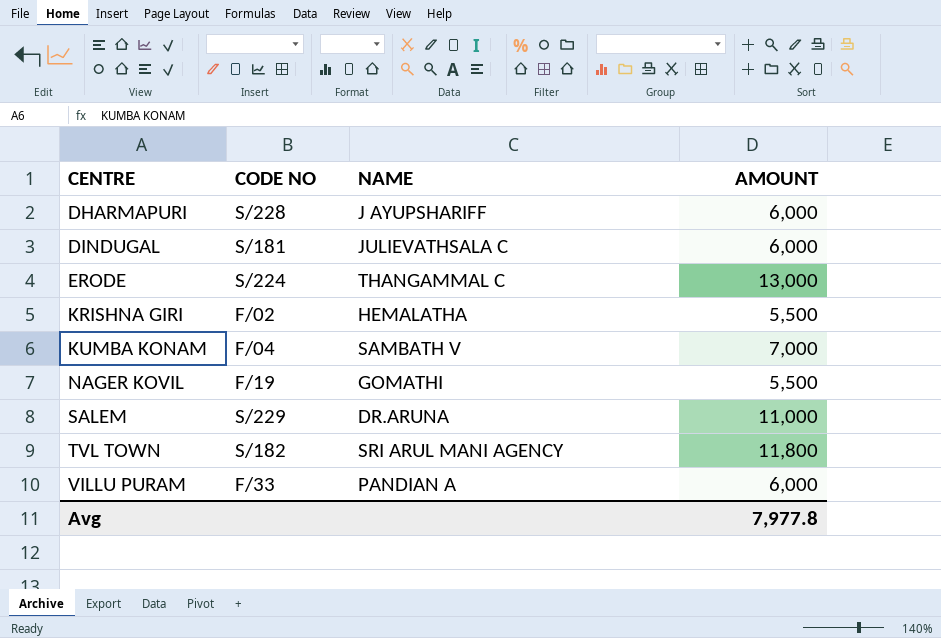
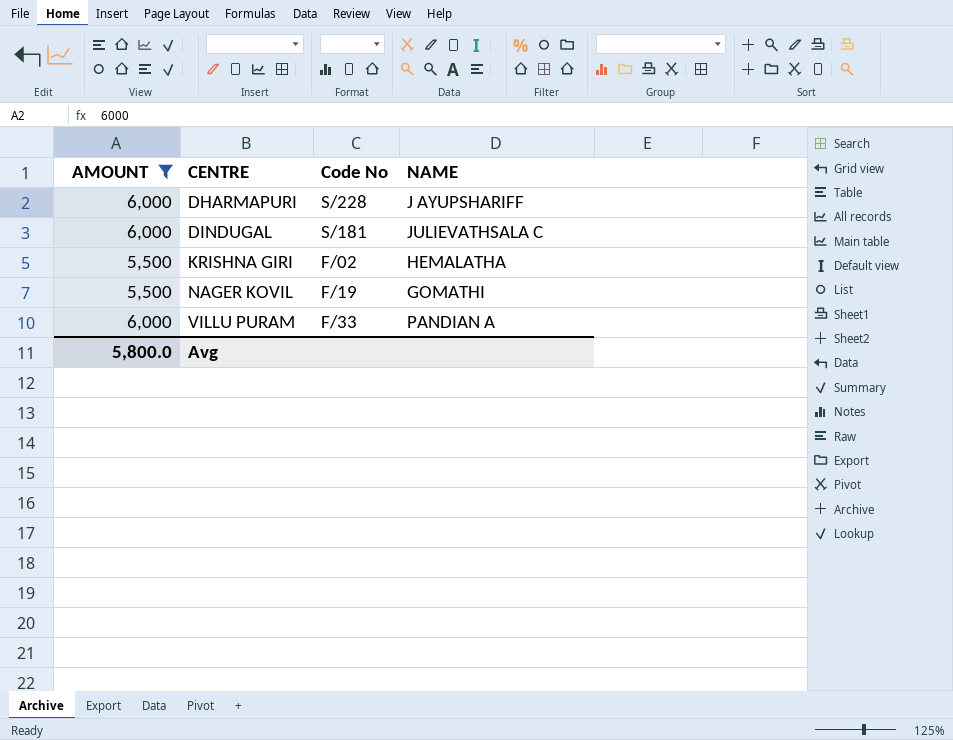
filter: none -> AMOUNT <= 6,000
column AMOUNT | position: 4 -> 1
column name: CODE NO -> Code No
Avg | AMOUNT: 7,977.8 -> 5,800.0

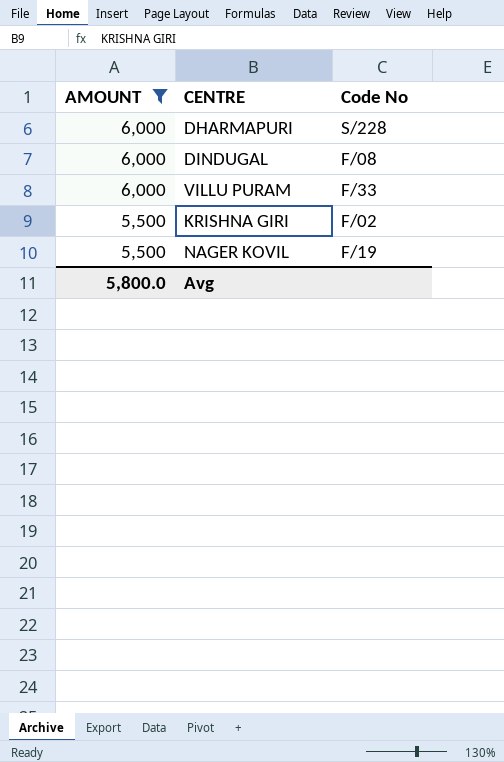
row order: CENTRE ascending -> AMOUNT descending
column NAME | position: 4 -> none
DINDUGAL | Code No: S/181 -> F/08

